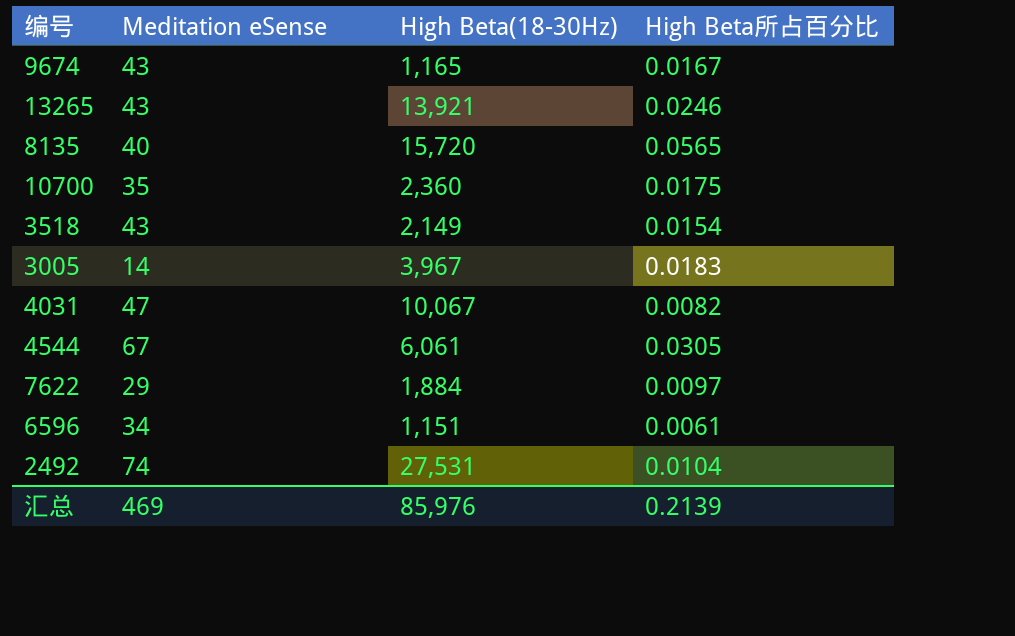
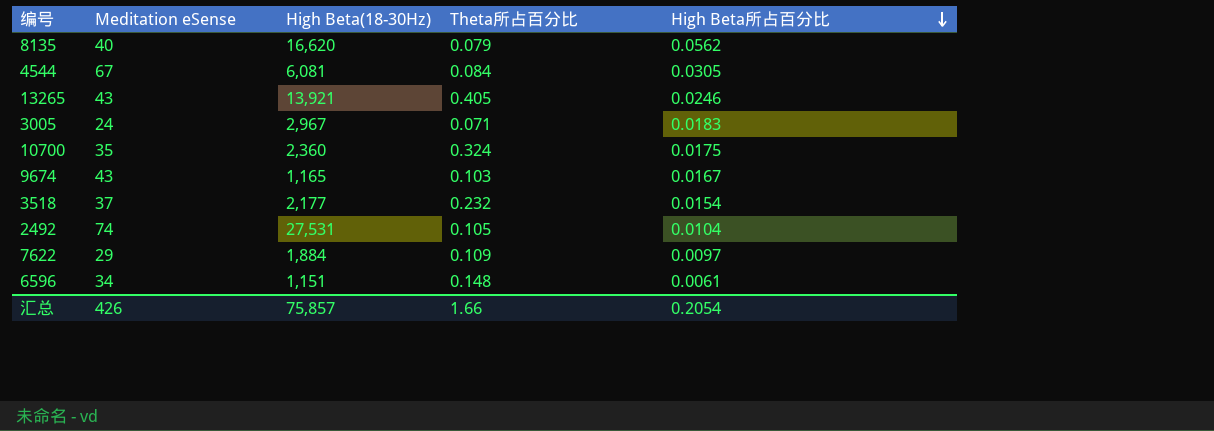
row order: none -> High Beta所占百分比 descending
column Theta所占百分比 | position: none -> 4
row 4031: 47 | 10,067 | 0.0082 -> none
8135 | High Beta(18-30Hz): 15,720 -> 16,620
8135 | High Beta所占百分比: 0.0565 -> 0.0562
4544 | High Beta(18-30Hz): 6,061 -> 6,081
3005 | Meditation eSense: 14 -> 24
3005 | High Beta(18-30Hz): 3,967 -> 2,967
3518 | Meditation eSense: 43 -> 37
3518 | High Beta(18-30Hz): 2,149 -> 2,177
汇总 | Meditation eSense: 469 -> 426
汇总 | High Beta(18-30Hz): 85,976 -> 75,857
汇总 | High Beta所占百分比: 0.2139 -> 0.2054

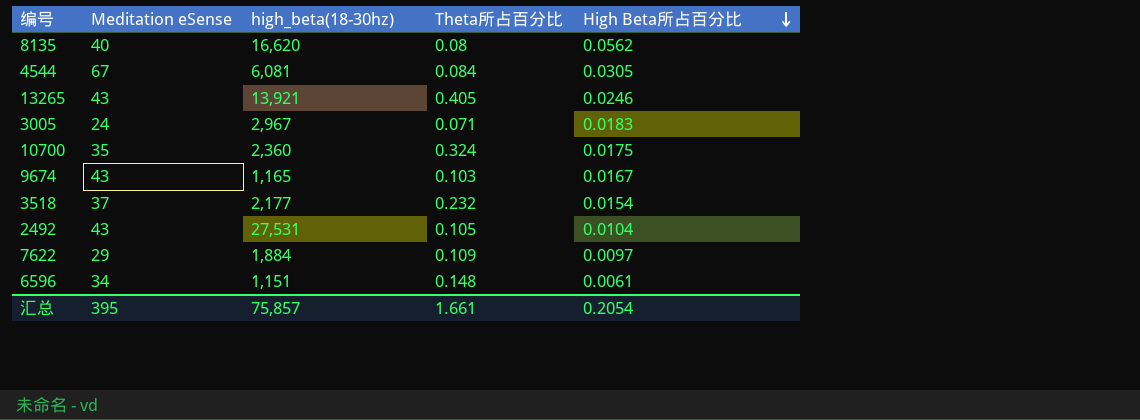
column name: High Beta(18-30Hz) -> high_beta(18-30hz)
8135 | Theta所占百分比: 0.079 -> 0.08
2492 | Meditation eSense: 74 -> 43
汇总 | Meditation eSense: 426 -> 395
汇总 | Theta所占百分比: 1.66 -> 1.661

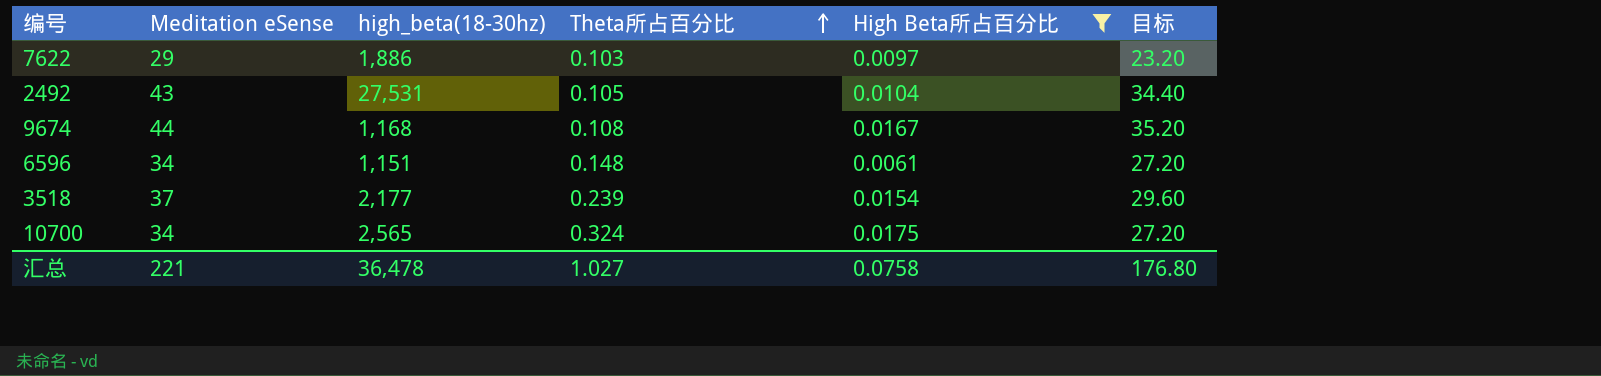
filter: none -> High Beta所占百分比 <= 0.0175
row order: High Beta所占百分比 descending -> Theta所占百分比 ascending
column 目标 | formula: none -> [Meditation eSense] * 0.8
7622 | high_beta(18-30hz): 1,884 -> 1,886
7622 | Theta所占百分比: 0.109 -> 0.103
9674 | Meditation eSense: 43 -> 44
9674 | high_beta(18-30hz): 1,165 -> 1,168
9674 | Theta所占百分比: 0.103 -> 0.108
3518 | Theta所占百分比: 0.232 -> 0.239
10700 | Meditation eSense: 35 -> 34
10700 | high_beta(18-30hz): 2,360 -> 2,565
汇总 | Meditation eSense: 395 -> 221
汇总 | high_beta(18-30hz): 75,857 -> 36,478
汇总 | Theta所占百分比: 1.661 -> 1.027
汇总 | High Beta所占百分比: 0.2054 -> 0.0758

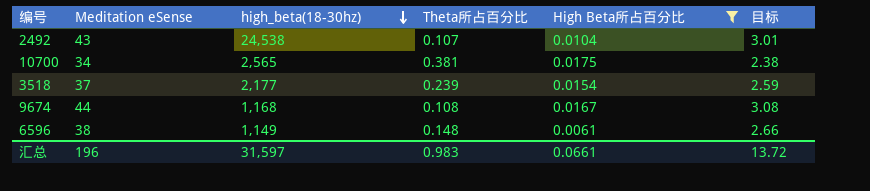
row order: Theta所占百分比 ascending -> high_beta(18-30hz) descending
column 目标 | formula: [Meditation eSense] * 0.8 -> [Meditation eSense] * 0.07
row 7622: 29 | 1,886 | 0.103 | 0.0097 | 23.20 -> none
2492 | high_beta(18-30hz): 27,531 -> 24,538
2492 | Theta所占百分比: 0.105 -> 0.107
10700 | Theta所占百分比: 0.324 -> 0.381
6596 | Meditation eSense: 34 -> 38
6596 | high_beta(18-30hz): 1,151 -> 1,149
汇总 | Meditation eSense: 221 -> 196
汇总 | high_beta(18-30hz): 36,478 -> 31,597
汇总 | Theta所占百分比: 1.027 -> 0.983
汇总 | High Beta所占百分比: 0.0758 -> 0.0661
汇总 | 目标: 176.80 -> 13.72

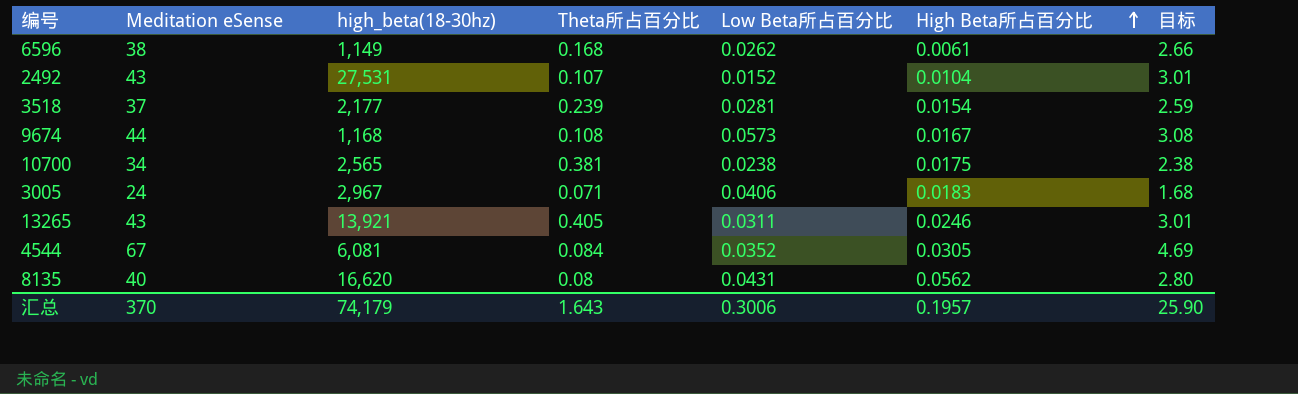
filter: High Beta所占百分比 <= 0.0175 -> none
row order: high_beta(18-30hz) descending -> High Beta所占百分比 ascending
column Low Beta所占百分比 | position: none -> 5
6596 | Theta所占百分比: 0.148 -> 0.168
2492 | high_beta(18-30hz): 24,538 -> 27,531
汇总 | Meditation eSense: 196 -> 370
汇总 | high_beta(18-30hz): 31,597 -> 74,179
汇总 | Theta所占百分比: 0.983 -> 1.643
汇总 | High Beta所占百分比: 0.0661 -> 0.1957
汇总 | 目标: 13.72 -> 25.90

